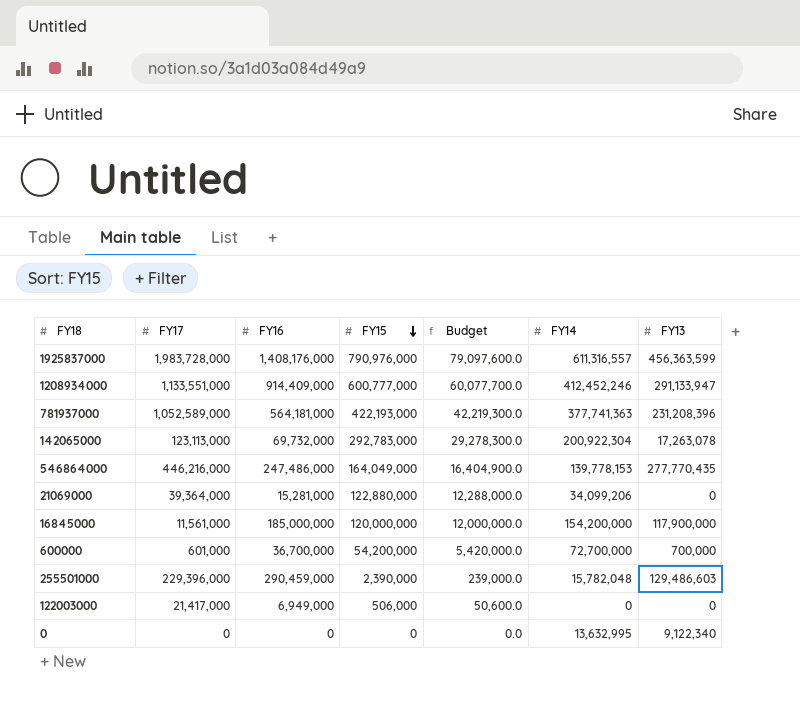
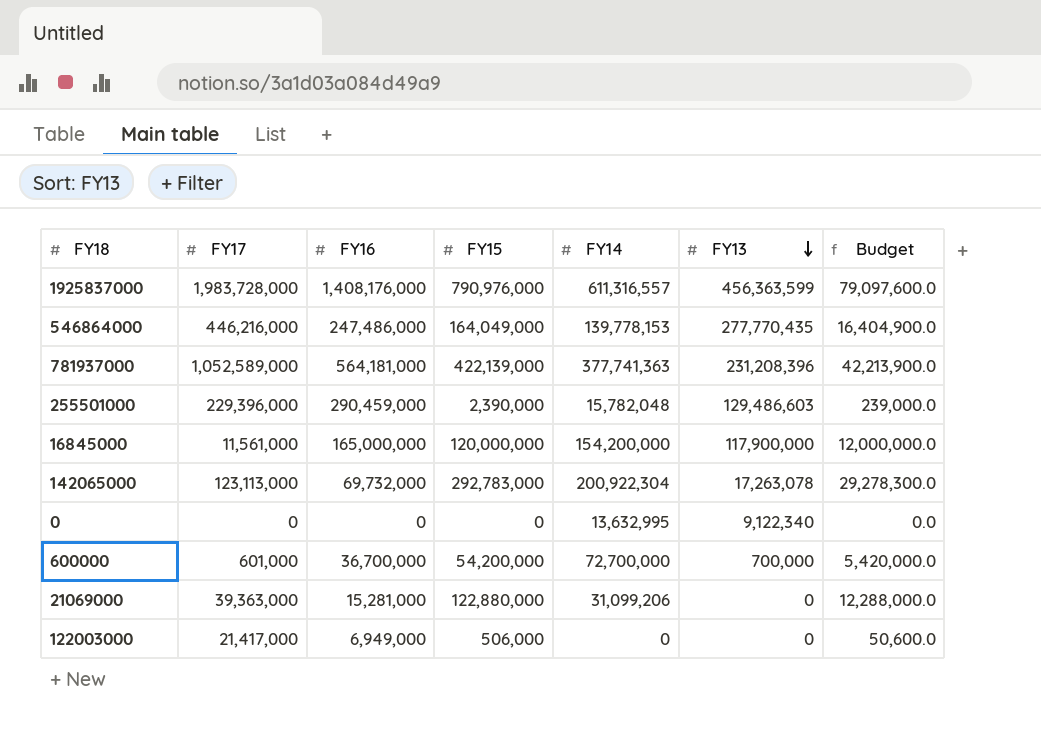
row order: FY15 descending -> FY13 descending
column Budget | position: 5 -> 7
row 1208934000: 1,133,551,000 | 914,409,000 | 600,777,000 | 60,077,700.0 | 412,452,246 | 291,133,947 -> none
781937000 | FY15: 422,193,000 -> 422,139,000
781937000 | Budget: 42,219,300.0 -> 42,213,900.0
16845000 | FY16: 185,000,000 -> 165,000,000
21069000 | FY17: 39,364,000 -> 39,363,000
21069000 | FY14: 34,099,206 -> 31,099,206

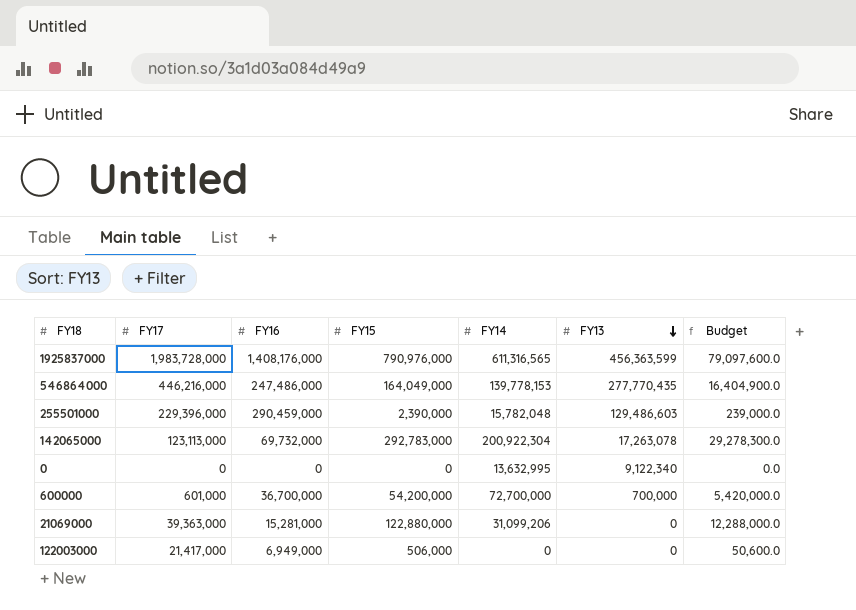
row 781937000: 1,052,589,000 | 564,181,000 | 422,139,000 | 377,741,363 | 231,208,396 | 42,213,900.0 -> none
row 16845000: 11,561,000 | 165,000,000 | 120,000,000 | 154,200,000 | 117,900,000 | 12,000,000.0 -> none
1925837000 | FY14: 611,316,557 -> 611,316,565

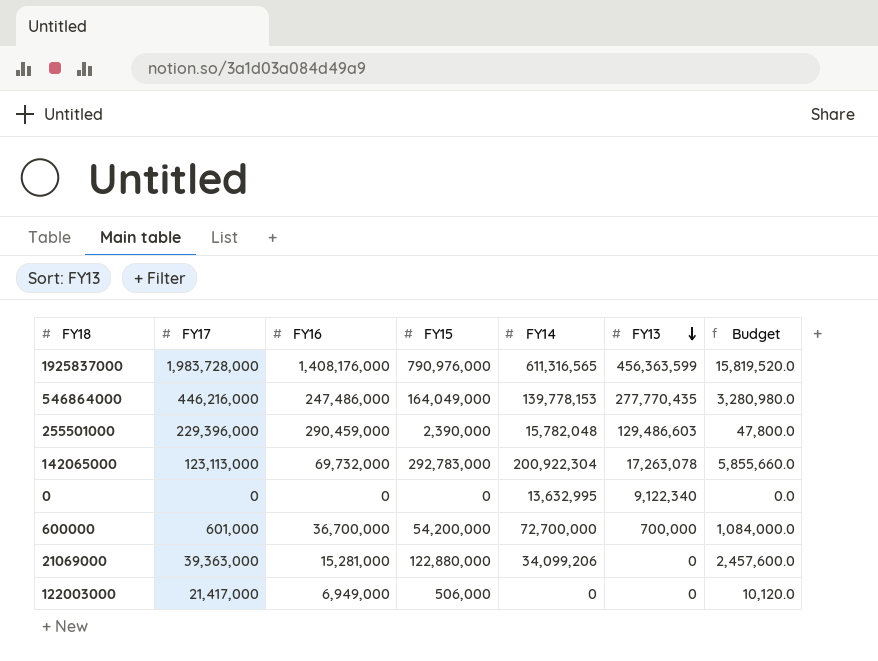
column Budget | formula: [FY15] * 0.1 -> [FY15] * 0.02
21069000 | FY14: 31,099,206 -> 34,099,206

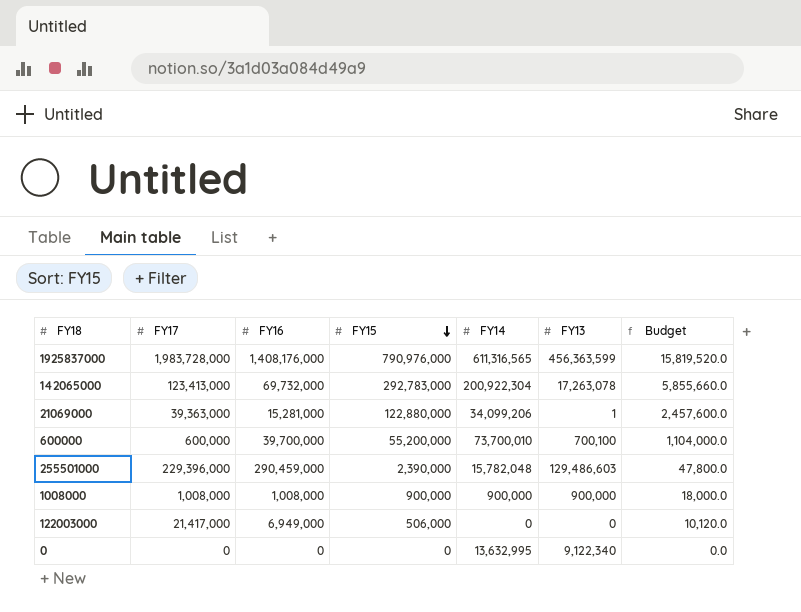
row order: FY13 descending -> FY15 descending
row 546864000: 446,216,000 | 247,486,000 | 164,049,000 | 139,778,153 | 277,770,435 | 3,280,980.0 -> none
142065000 | FY17: 123,113,000 -> 123,413,000
21069000 | FY13: 0 -> 1
600000 | FY17: 601,000 -> 600,000
600000 | FY16: 36,700,000 -> 39,700,000
600000 | FY15: 54,200,000 -> 55,200,000
600000 | FY14: 72,700,000 -> 73,700,010
600000 | FY13: 700,000 -> 700,100
600000 | Budget: 1,084,000.0 -> 1,104,000.0
row 1008000: none -> 1,008,000 | 1,008,000 | 900,000 | 900,000 | 900,000 | 18,000.0

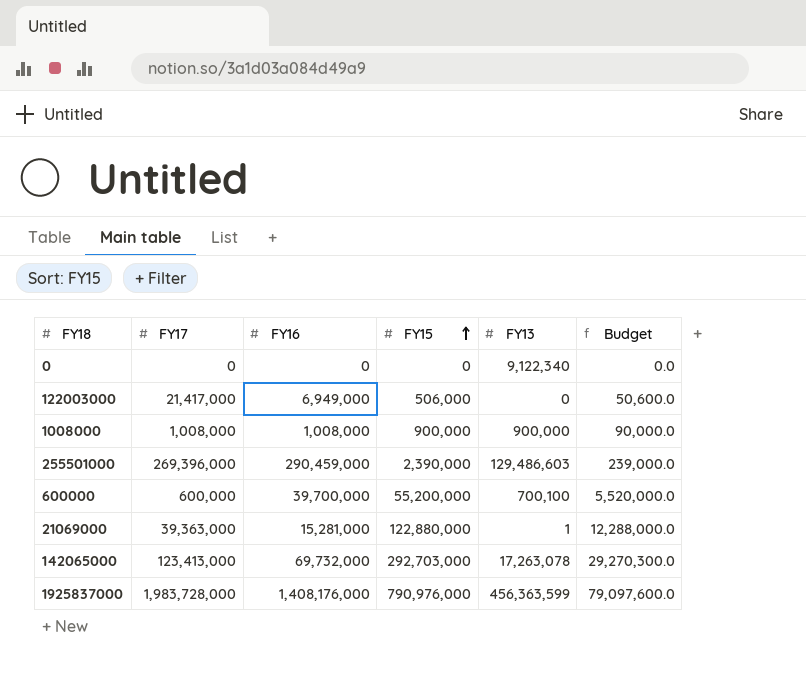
row order: FY15 descending -> FY15 ascending
column FY14 | position: 5 -> none
column Budget | formula: [FY15] * 0.02 -> [FY15] * 0.1
255501000 | FY17: 229,396,000 -> 269,396,000
142065000 | FY15: 292,783,000 -> 292,703,000

